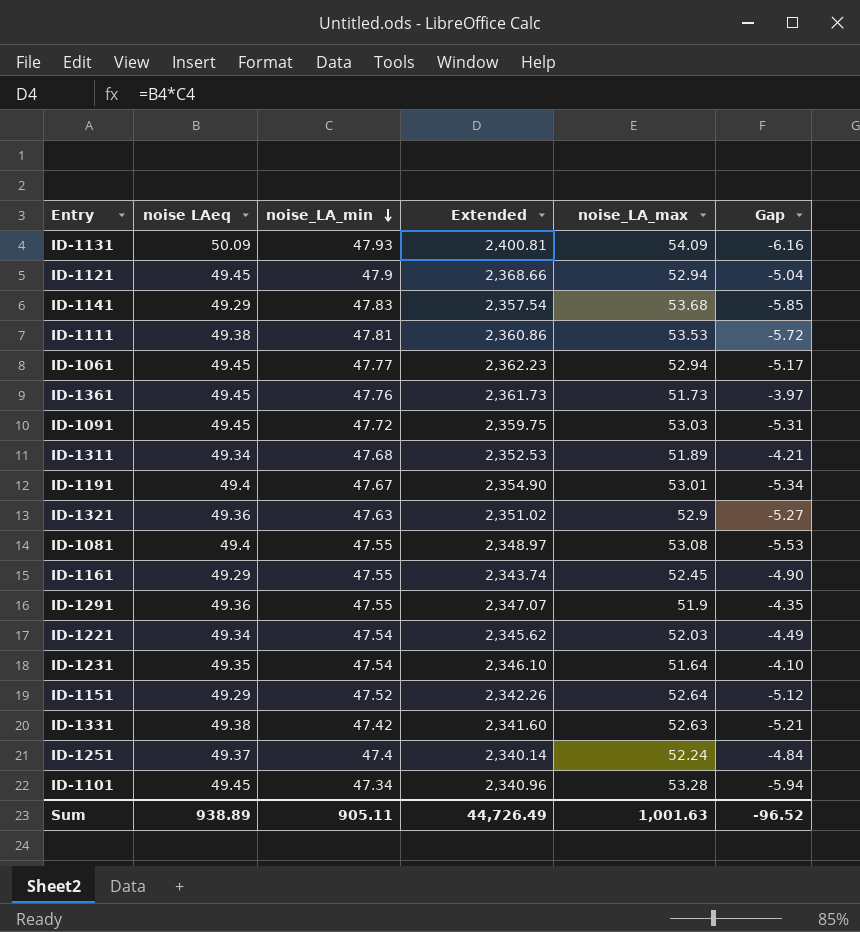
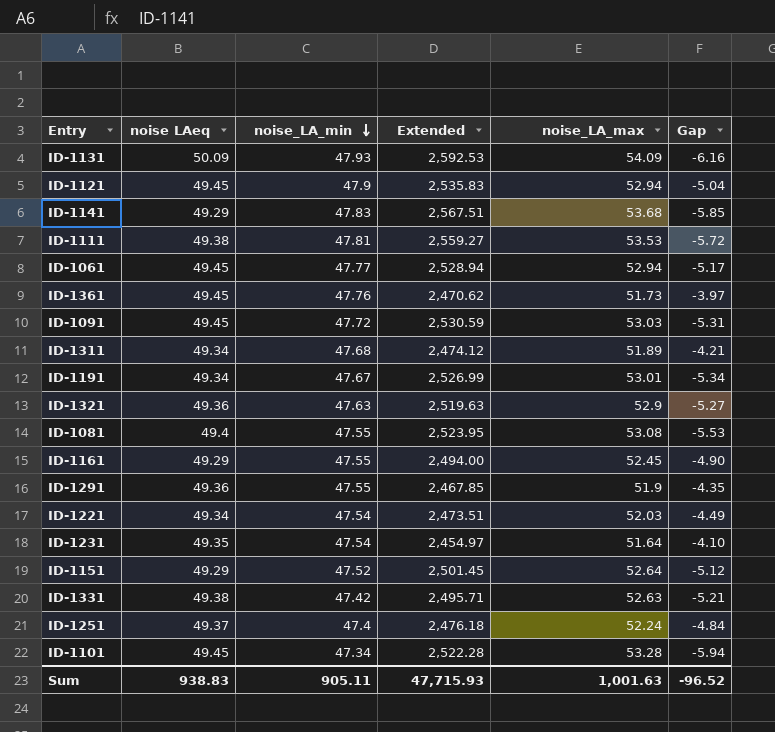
column Extended | formula: [noise LAeq] * [noise_LA_min] -> [noise_LA_min] * [noise_LA_max]
ID-1191 | noise LAeq: 49.4 -> 49.34
Sum | noise LAeq: 938.89 -> 938.83
Sum | Extended: 44,726.49 -> 47,715.93

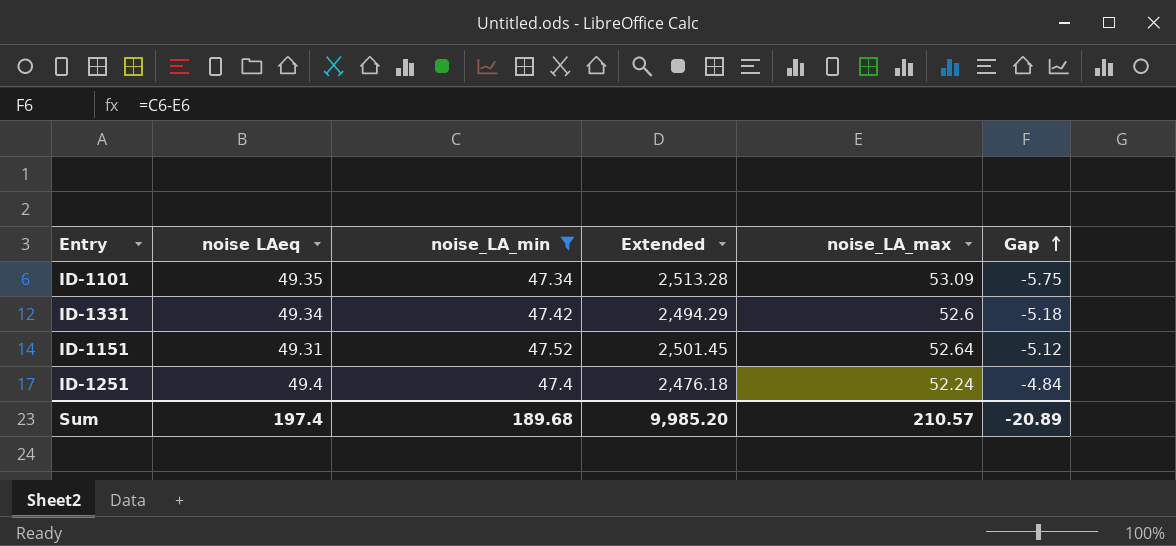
filter: none -> noise_LA_min <= 47.52
row order: noise_LA_min descending -> Gap ascending
ID-1101 | noise LAeq: 49.45 -> 49.35
ID-1101 | Extended: 2,522.28 -> 2,513.28
ID-1101 | noise_LA_max: 53.28 -> 53.09
ID-1101 | Gap: -5.94 -> -5.75
ID-1331 | noise LAeq: 49.38 -> 49.34
ID-1331 | Extended: 2,495.71 -> 2,494.29
ID-1331 | noise_LA_max: 52.63 -> 52.6
ID-1331 | Gap: -5.21 -> -5.18
ID-1151 | noise LAeq: 49.29 -> 49.31
ID-1251 | noise LAeq: 49.37 -> 49.4
Sum | noise LAeq: 938.83 -> 197.4
Sum | noise_LA_min: 905.11 -> 189.68
Sum | Extended: 47,715.93 -> 9,985.20
Sum | noise_LA_max: 1,001.63 -> 210.57
Sum | Gap: -96.52 -> -20.89

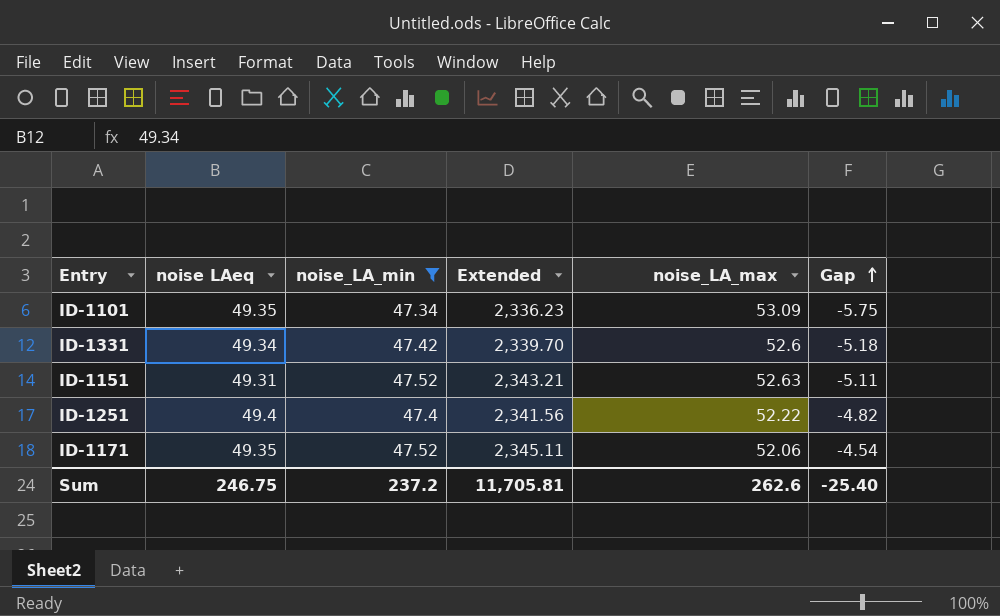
column Extended | formula: [noise_LA_min] * [noise_LA_max] -> [noise LAeq] * [noise_LA_min]
ID-1151 | noise_LA_max: 52.64 -> 52.63
ID-1151 | Gap: -5.12 -> -5.11
ID-1251 | noise_LA_max: 52.24 -> 52.22
ID-1251 | Gap: -4.84 -> -4.82
row ID-1171: none -> 49.35 | 47.52 | 2,345.11 | 52.06 | -4.54
Sum | noise LAeq: 197.4 -> 246.75
Sum | noise_LA_min: 189.68 -> 237.2
Sum | Extended: 9,985.20 -> 11,705.81
Sum | noise_LA_max: 210.57 -> 262.6
Sum | Gap: -20.89 -> -25.40

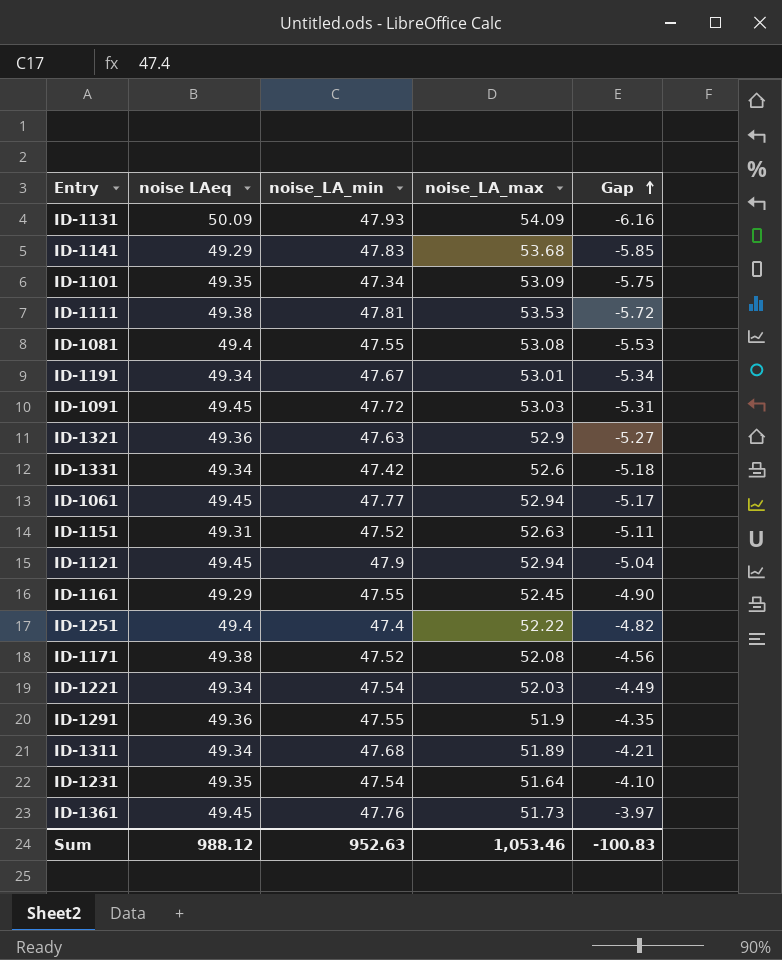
filter: noise_LA_min <= 47.52 -> none
column Extended | formula: [noise LAeq] * [noise_LA_min] -> none
ID-1171 | noise LAeq: 49.35 -> 49.38
ID-1171 | noise_LA_max: 52.06 -> 52.08
ID-1171 | Gap: -4.54 -> -4.56
Sum | noise LAeq: 246.75 -> 988.12
Sum | noise_LA_min: 237.2 -> 952.63
Sum | noise_LA_max: 262.6 -> 1,053.46
Sum | Gap: -25.40 -> -100.83

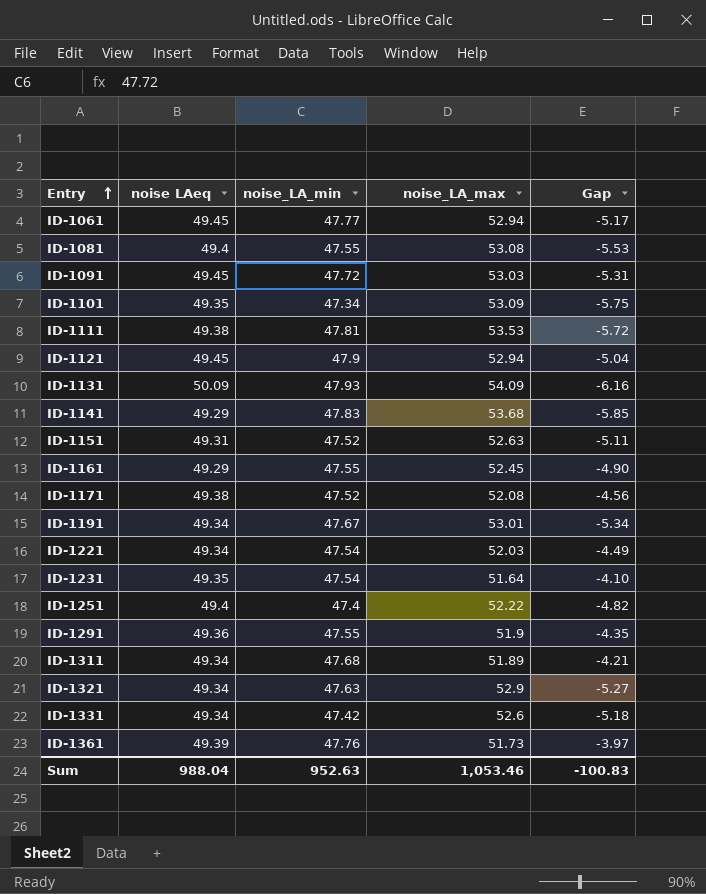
row order: Gap ascending -> Entry ascending
ID-1321 | noise LAeq: 49.36 -> 49.34
ID-1361 | noise LAeq: 49.45 -> 49.39
Sum | noise LAeq: 988.12 -> 988.04

